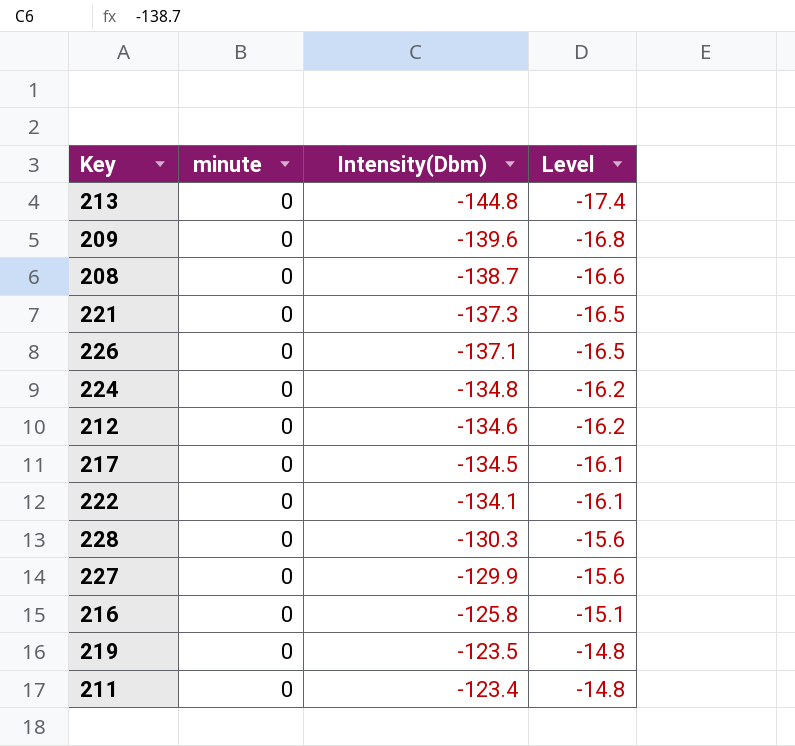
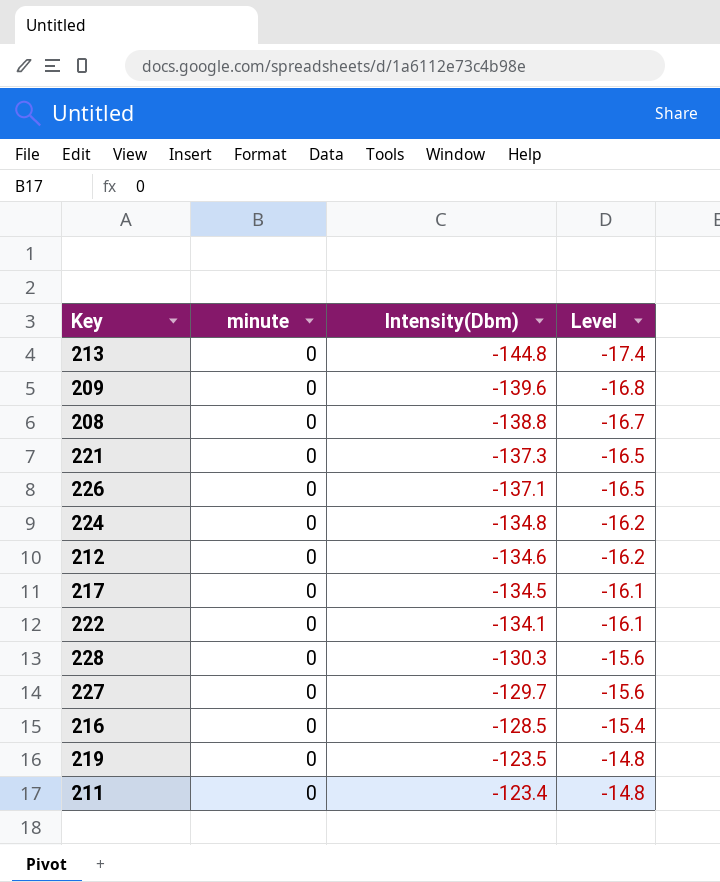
208 | Intensity(Dbm): -138.7 -> -138.8
208 | Level: -16.6 -> -16.7
227 | Intensity(Dbm): -129.9 -> -129.7
216 | Intensity(Dbm): -125.8 -> -128.5
216 | Level: -15.1 -> -15.4

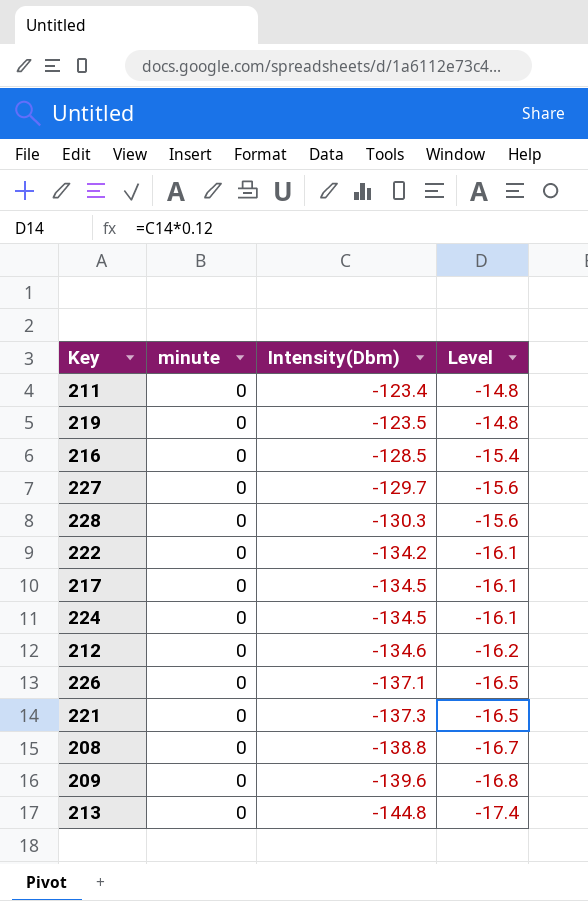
row order: Intensity(Dbm) ascending -> Intensity(Dbm) descending
222 | Intensity(Dbm): -134.1 -> -134.2
224 | Intensity(Dbm): -134.8 -> -134.5
224 | Level: -16.2 -> -16.1

